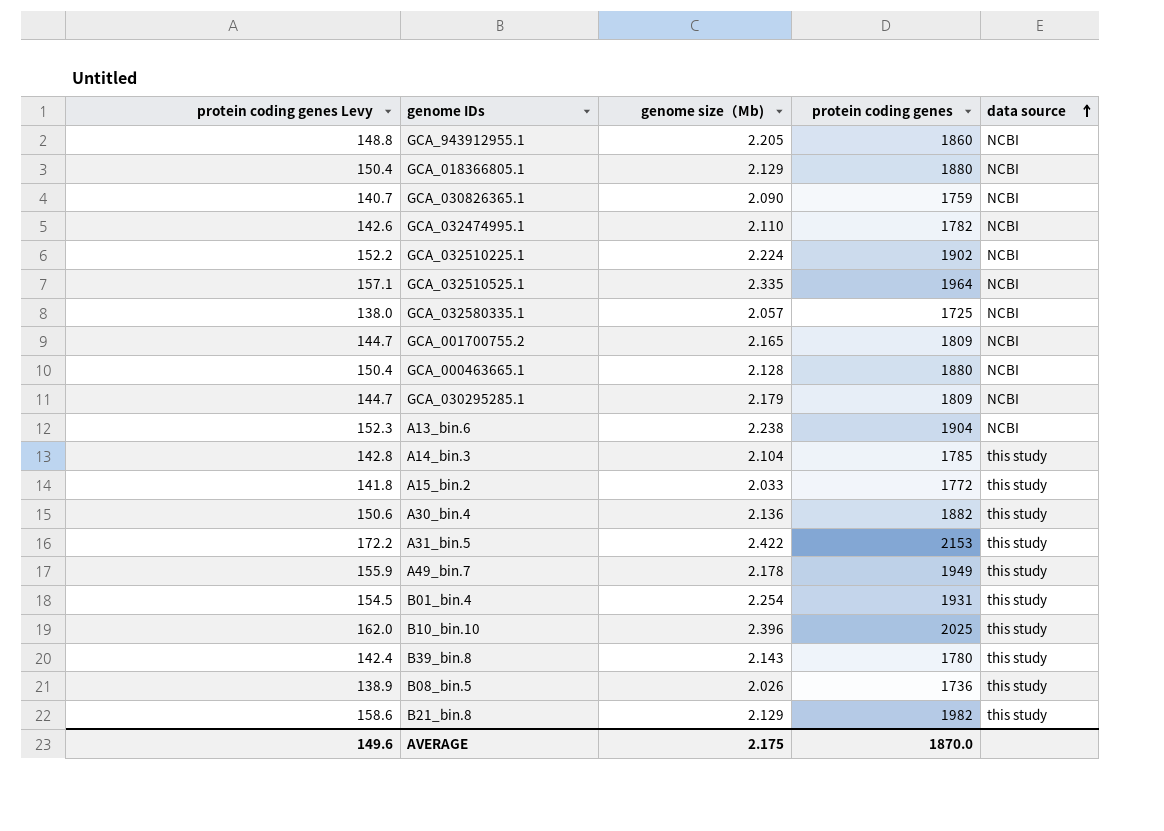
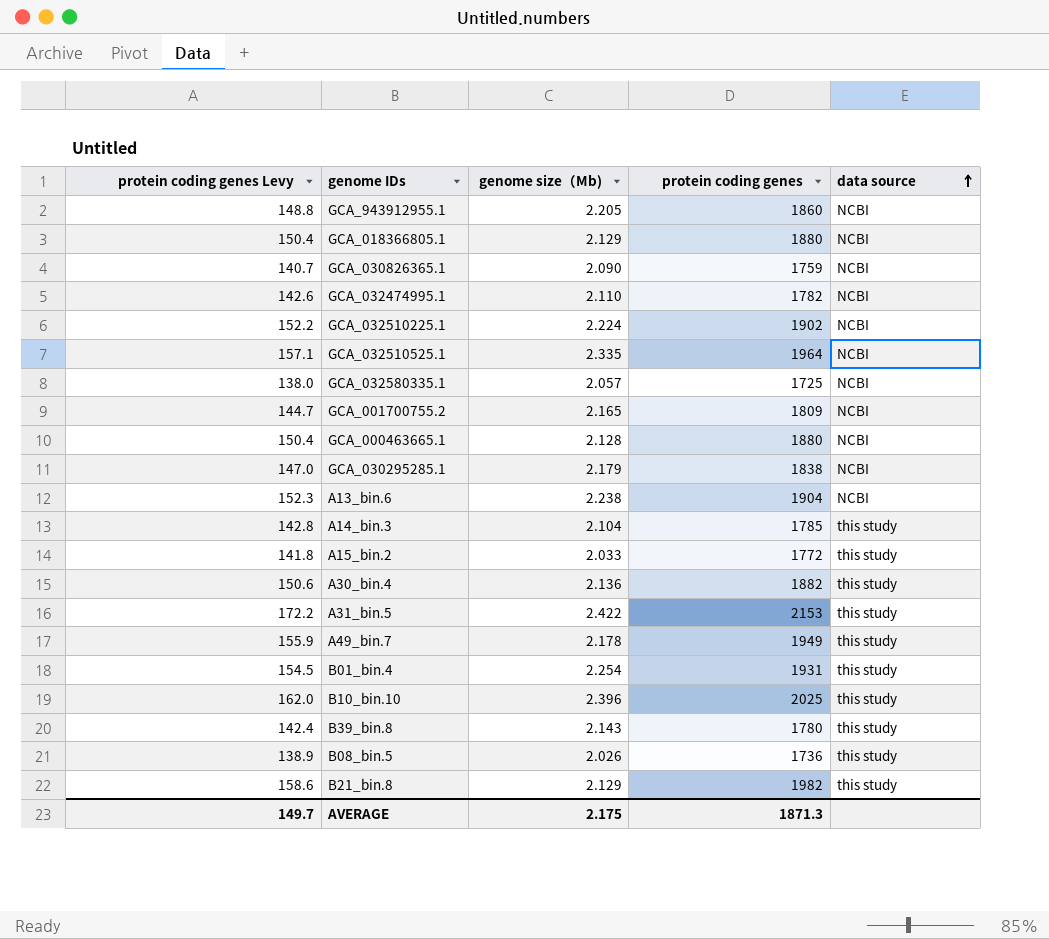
GCA_030295285.1 | protein coding genes Levy: 144.7 -> 147.0
GCA_030295285.1 | protein coding genes: 1809 -> 1838
AVERAGE | protein coding genes Levy: 149.6 -> 149.7
AVERAGE | protein coding genes: 1870.0 -> 1871.3

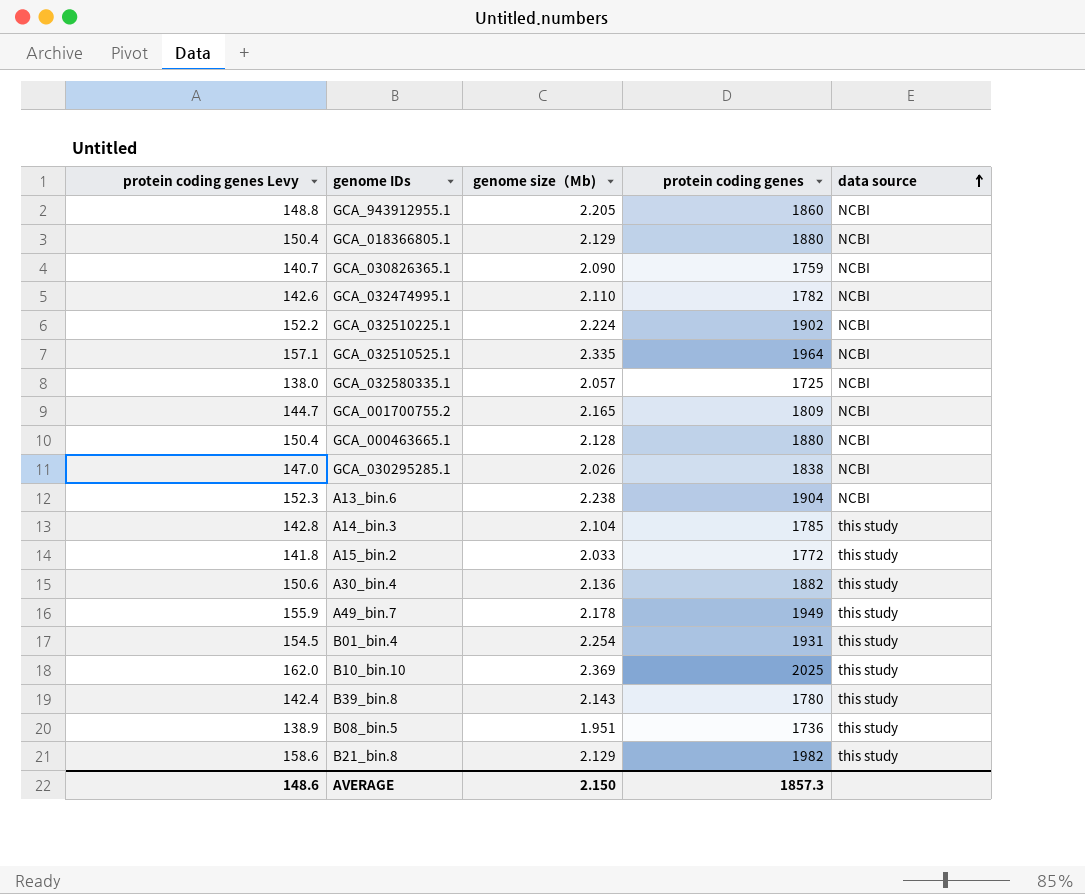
row A31_bin.5: 172.2 | 2.422 | 2153 | this study -> none
GCA_030295285.1 | genome size（Mb): 2.179 -> 2.026
B10_bin.10 | genome size（Mb): 2.396 -> 2.369
B08_bin.5 | genome size（Mb): 2.026 -> 1.951
AVERAGE | protein coding genes Levy: 149.7 -> 148.6
AVERAGE | genome size（Mb): 2.175 -> 2.150
AVERAGE | protein coding genes: 1871.3 -> 1857.3

